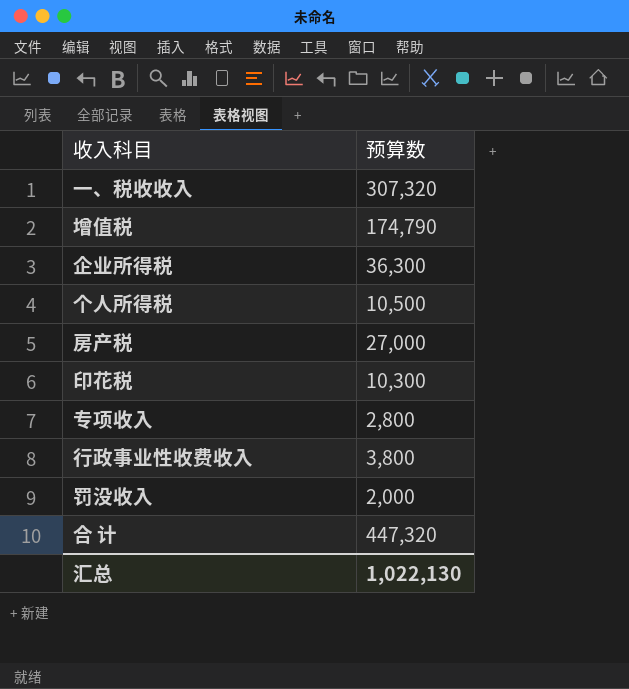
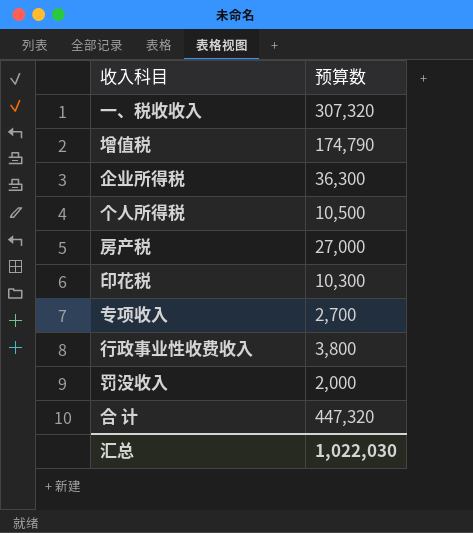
专项收入 | 预算数: 2,800 -> 2,700
汇总 | 预算数: 1,022,130 -> 1,022,030

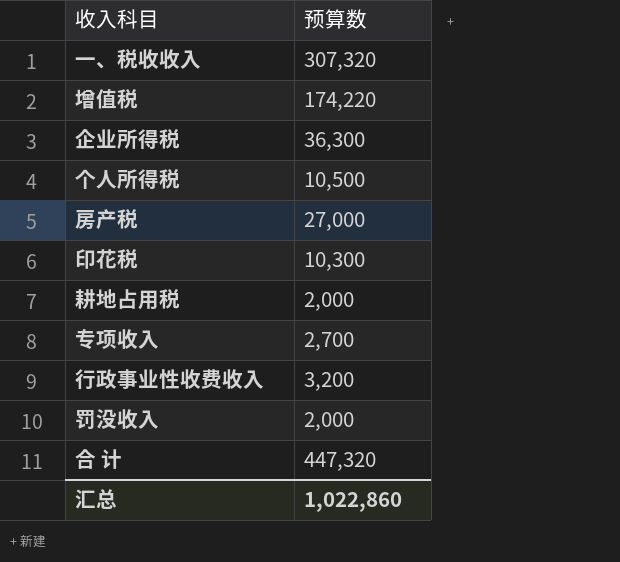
增值税 | 预算数: 174,790 -> 174,220
row 耕地占用税: none -> 2,000
行政事业性收费收入 | 预算数: 3,800 -> 3,200
汇总 | 预算数: 1,022,030 -> 1,022,860

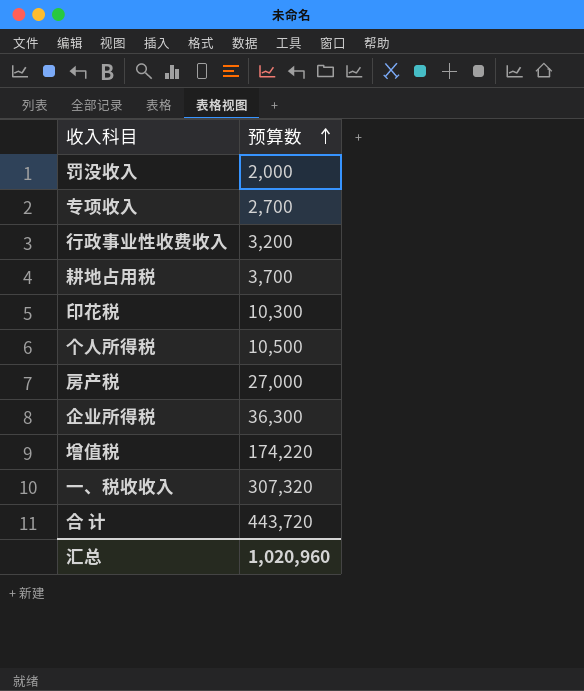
row order: none -> 预算数 ascending
耕地占用税 | 预算数: 2,000 -> 3,700
合 计 | 预算数: 447,320 -> 443,720
汇总 | 预算数: 1,022,860 -> 1,020,960

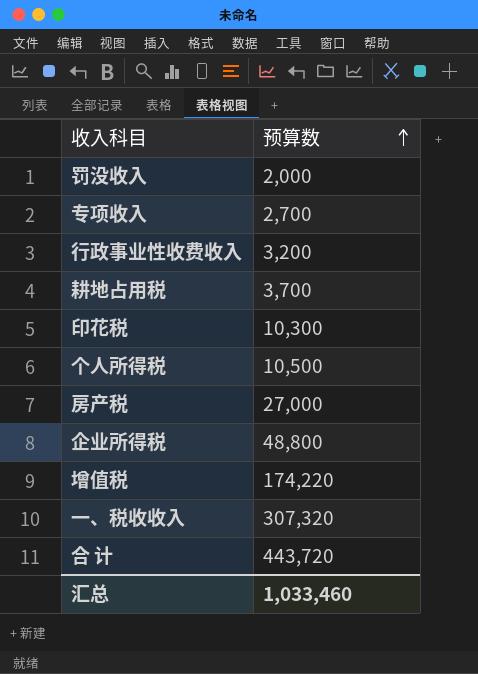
企业所得税 | 预算数: 36,300 -> 48,800
汇总 | 预算数: 1,020,960 -> 1,033,460

